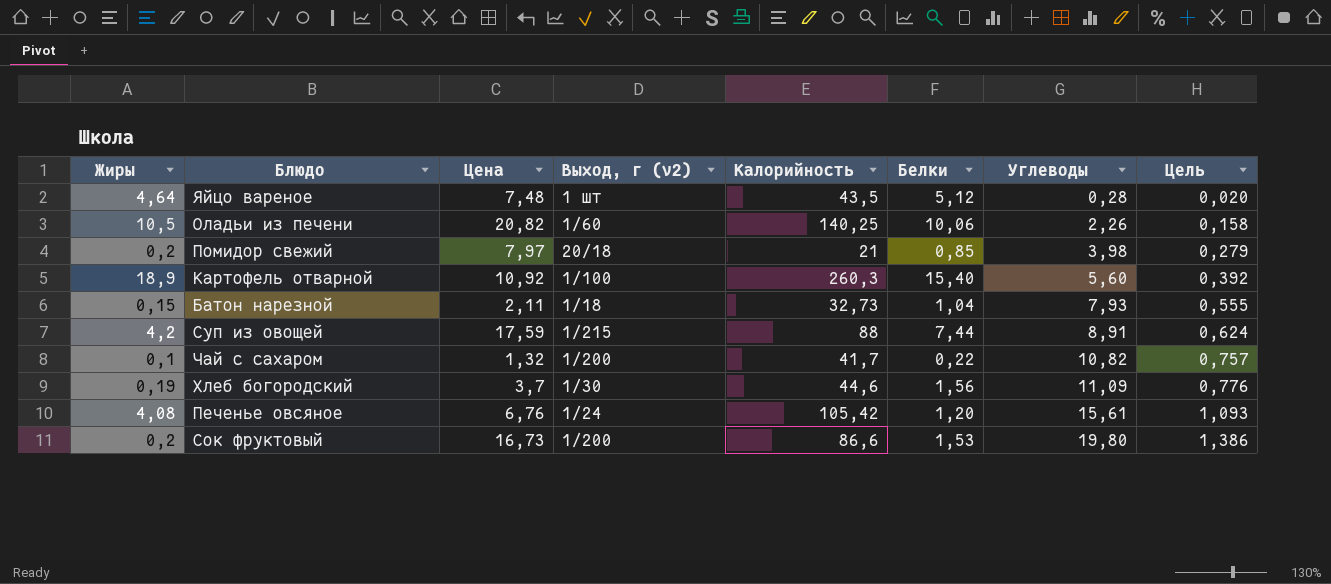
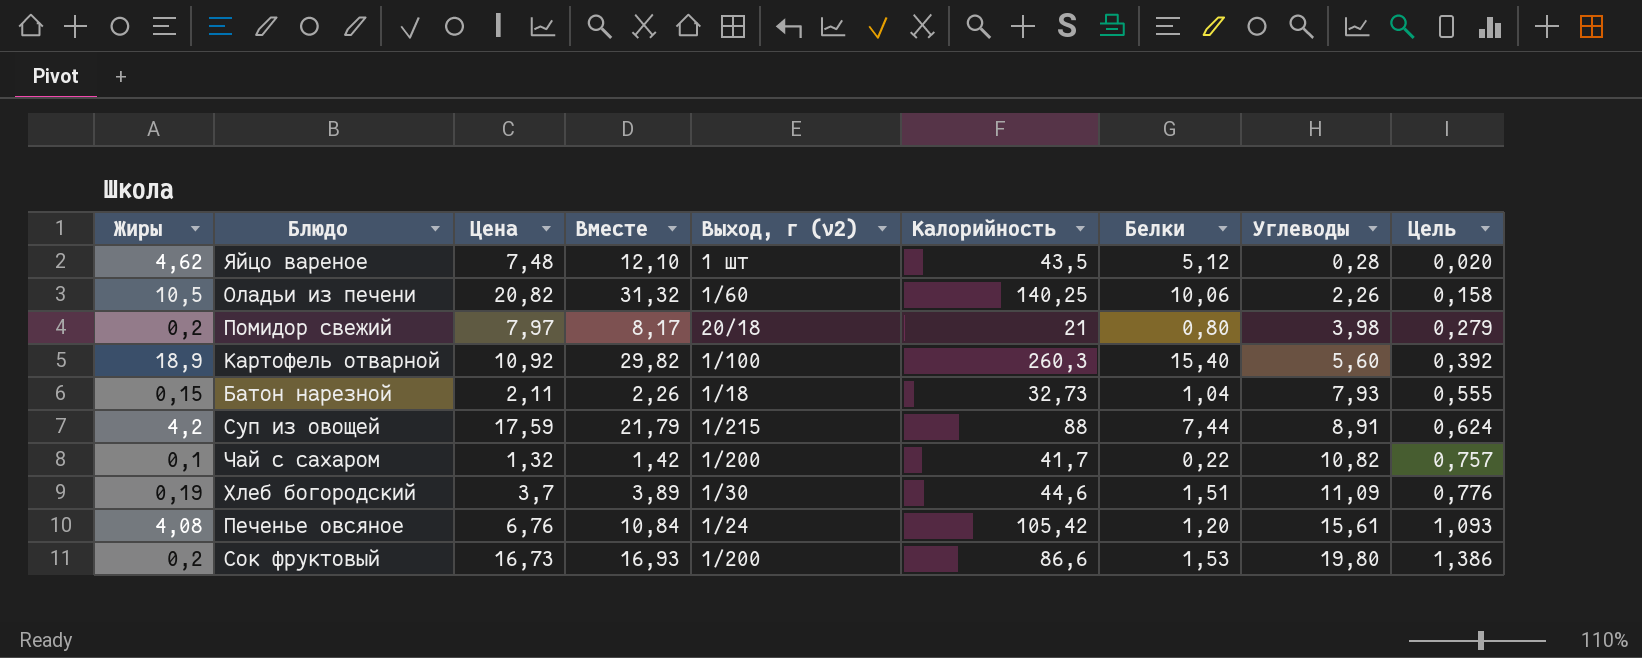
column Вместе | formula: none -> [Жиры] + [Цена]
Яйцо вареное | Жиры: 4,64 -> 4,62
Помидор свежий | Белки: 0,85 -> 0,80
Хлеб богородский | Белки: 1,56 -> 1,51

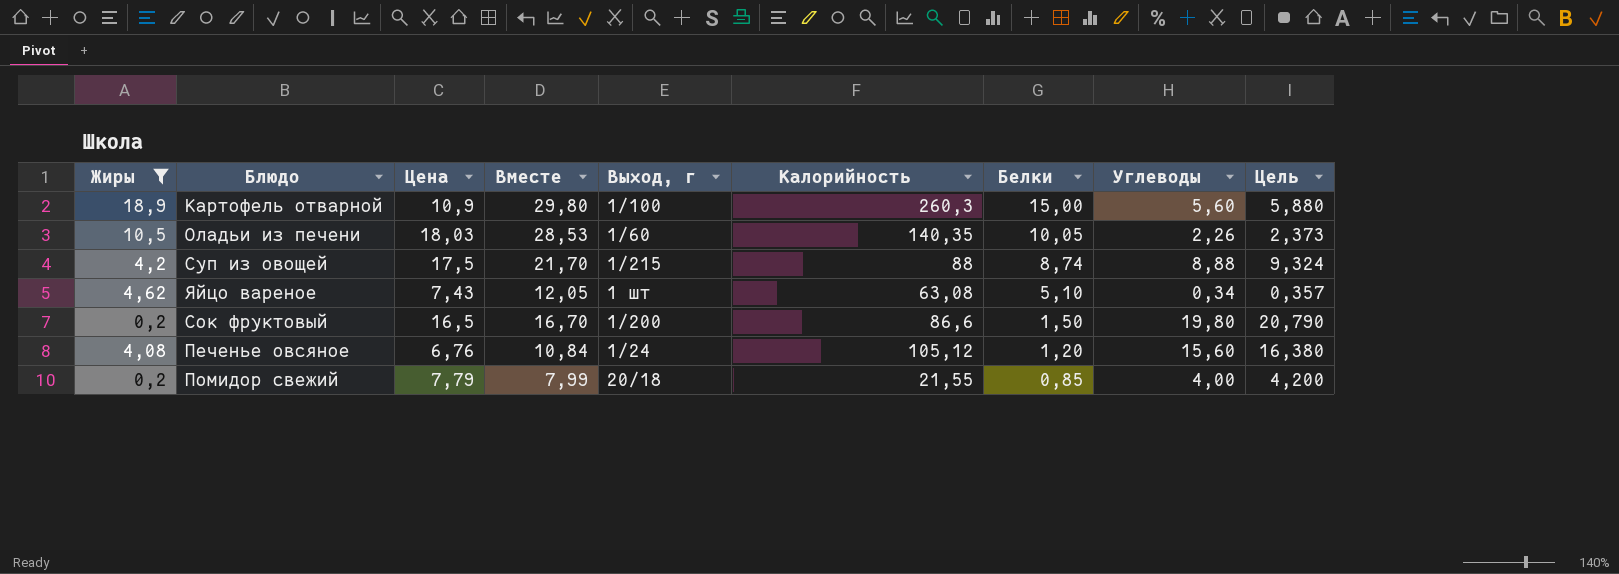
filter: none -> Жиры >= 0,2
row order: Углеводы ascending -> Белки descending
column name: Выход, г (v2) -> Выход, г
column Цель | formula: [Углеводы] * 0,07 -> [Углеводы] * 1,05
Картофель отварной | Цена: 10,92 -> 10,9
Картофель отварной | Вместе: 29,82 -> 29,80
Картофель отварной | Белки: 15,40 -> 15,00
Оладьи из печени | Цена: 20,82 -> 18,03
Оладьи из печени | Вместе: 31,32 -> 28,53
Оладьи из печени | Калорийность: 140,25 -> 140,35
Оладьи из печени | Белки: 10,06 -> 10,05
Суп из овощей | Цена: 17,59 -> 17,5
Суп из овощей | Вместе: 21,79 -> 21,70
Суп из овощей | Белки: 7,44 -> 8,74
Суп из овощей | Углеводы: 8,91 -> 8,88
Яйцо вареное | Цена: 7,48 -> 7,43
Яйцо вареное | Вместе: 12,10 -> 12,05
Яйцо вареное | Калорийность: 43,5 -> 63,08
Яйцо вареное | Белки: 5,12 -> 5,10
Яйцо вареное | Углеводы: 0,28 -> 0,34
Сок фруктовый | Цена: 16,73 -> 16,5
Сок фруктовый | Вместе: 16,93 -> 16,70
Сок фруктовый | Белки: 1,53 -> 1,50
Печенье овсяное | Калорийность: 105,42 -> 105,12
Печенье овсяное | Углеводы: 15,61 -> 15,60
Помидор свежий | Цена: 7,97 -> 7,79
Помидор свежий | Вместе: 8,17 -> 7,99
Помидор свежий | Калорийность: 21 -> 21,55
Помидор свежий | Белки: 0,80 -> 0,85
Помидор свежий | Углеводы: 3,98 -> 4,00

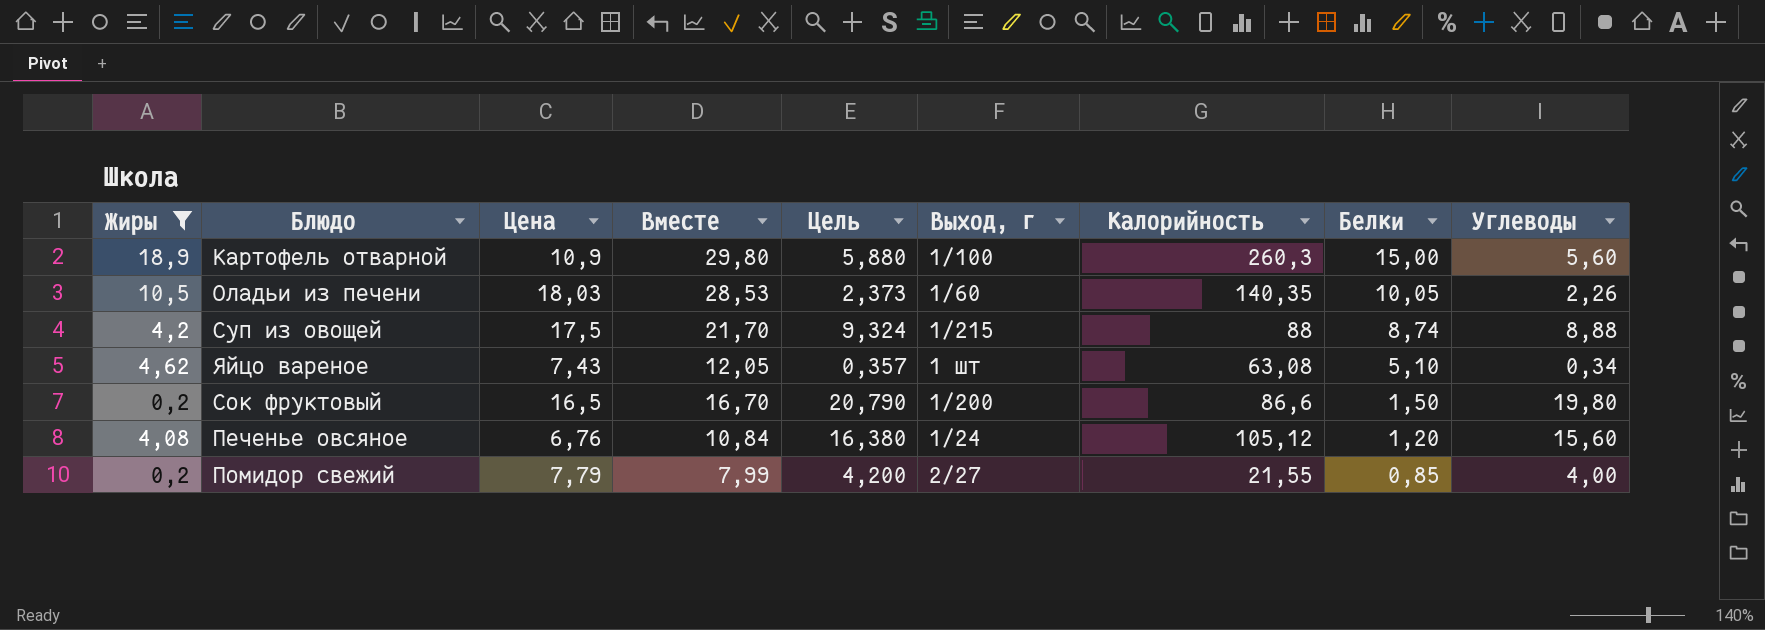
column Цель | position: 9 -> 5
Помидор свежий | Выход, г: 20/18 -> 2/27

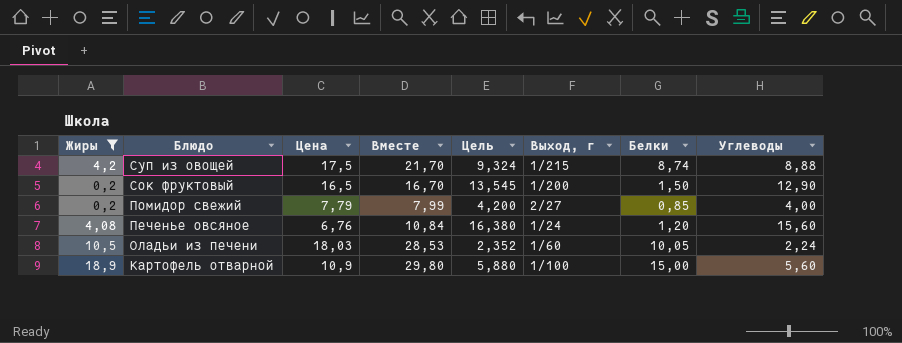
row order: Белки descending -> Блюдо descending
column Калорийность | position: 7 -> none
row Яйцо вареное: 4,62 | 7,43 | 12,05 | 0,357 | 1 шт | 63,08 | 5,10 | 0,34 -> none
Сок фруктовый | Цель: 20,790 -> 13,545
Сок фруктовый | Углеводы: 19,80 -> 12,90
Оладьи из печени | Цель: 2,373 -> 2,352
Оладьи из печени | Углеводы: 2,26 -> 2,24

